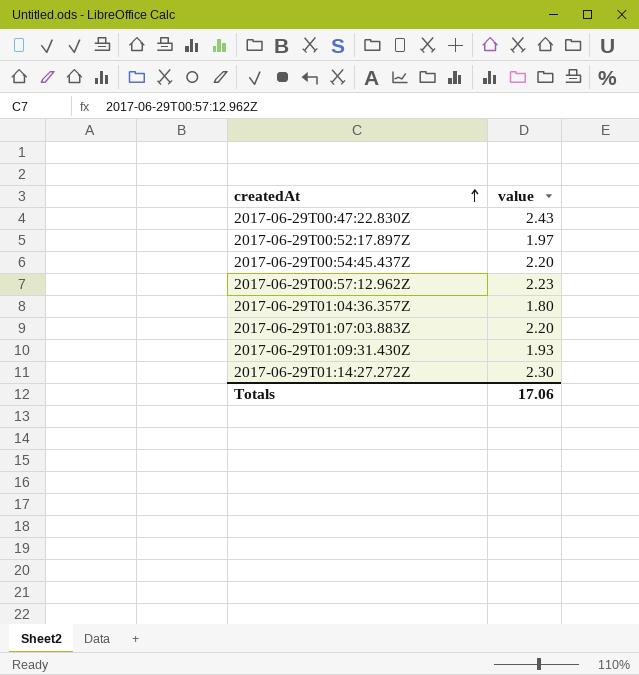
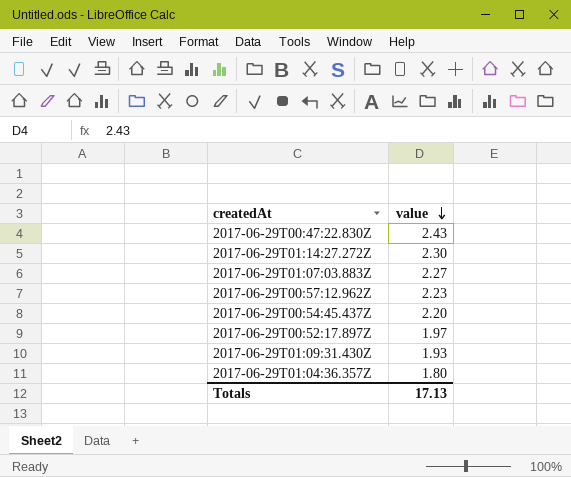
row order: createdAt ascending -> value descending
2017-06-29T01:07:03.883Z | value: 2.20 -> 2.27
Totals | value: 17.06 -> 17.13

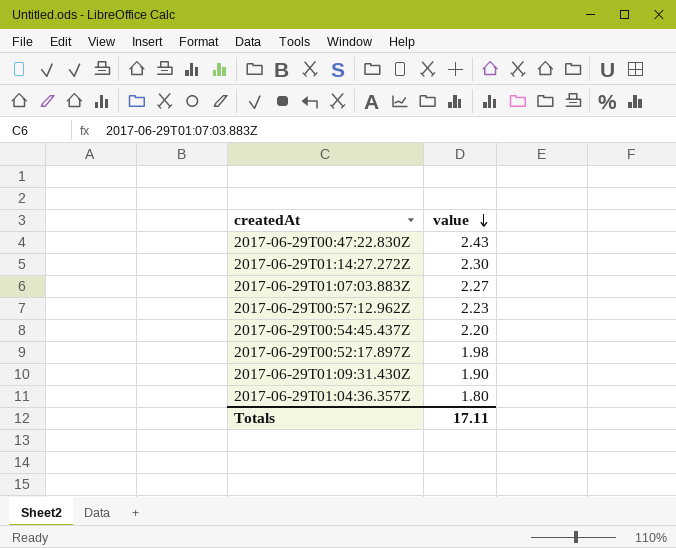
2017-06-29T00:52:17.897Z | value: 1.97 -> 1.98
2017-06-29T01:09:31.430Z | value: 1.93 -> 1.90
Totals | value: 17.13 -> 17.11

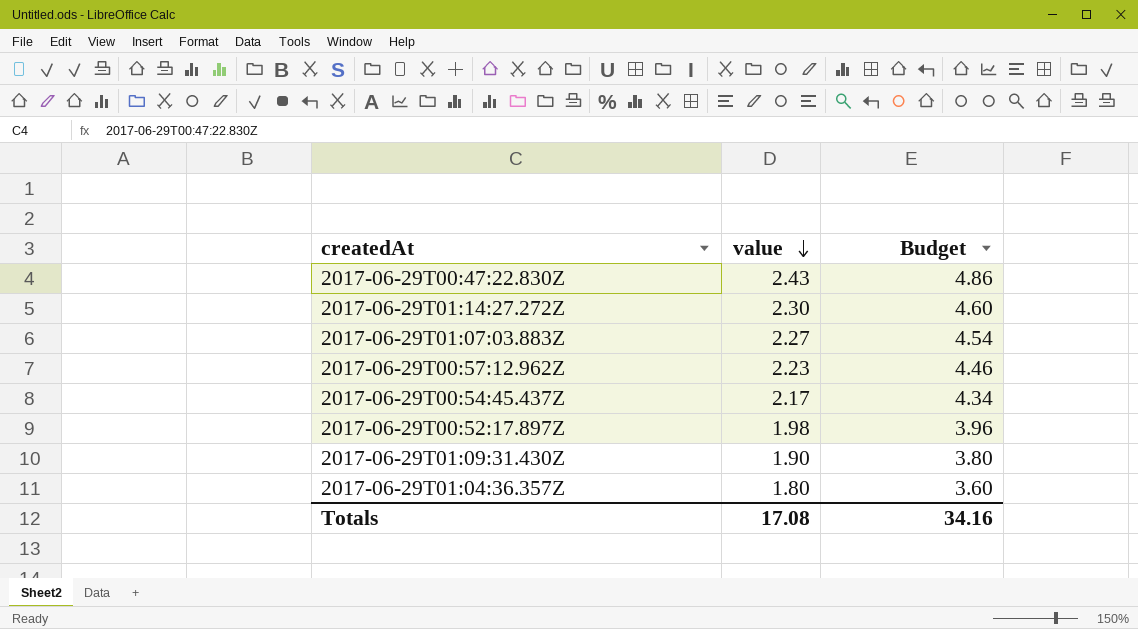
column Budget | formula: none -> [value] * 2
2017-06-29T00:54:45.437Z | value: 2.20 -> 2.17
Totals | value: 17.11 -> 17.08

